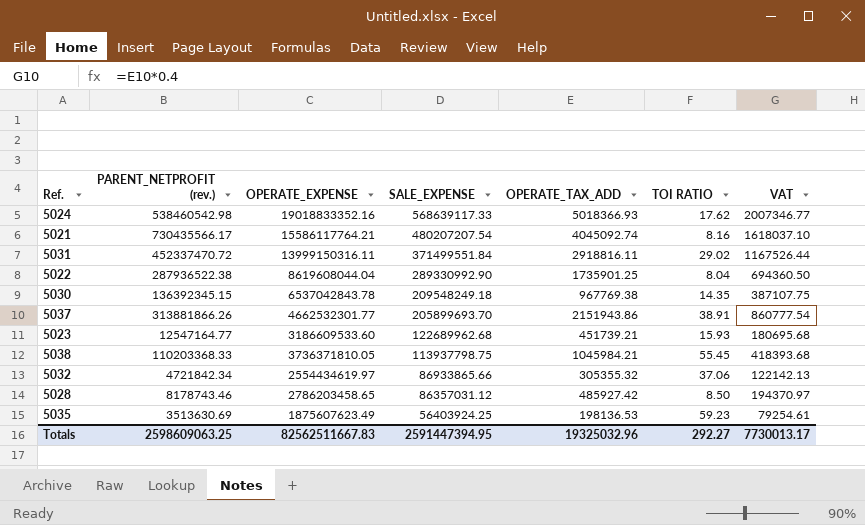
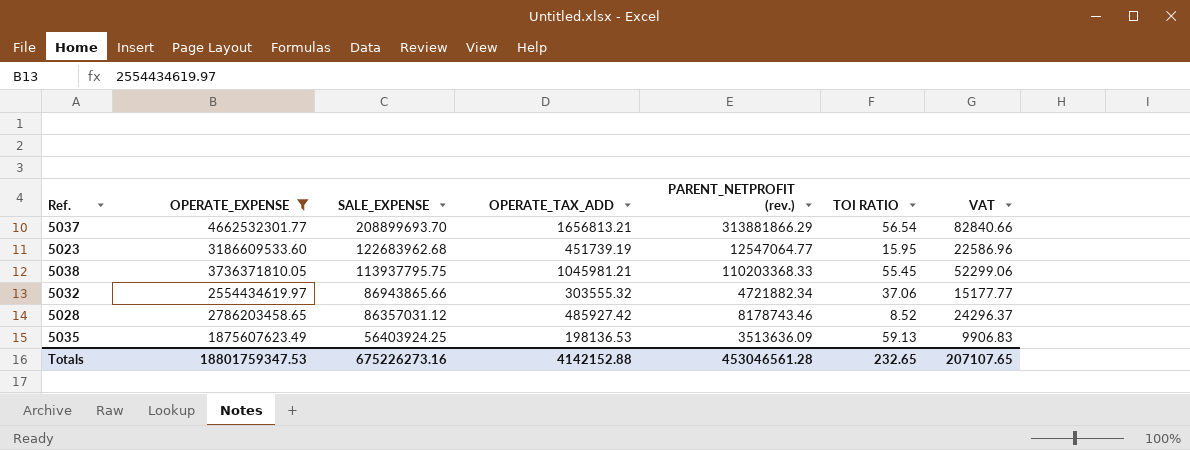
filter: none -> OPERATE_EXPENSE <= 4662532301.77
column PARENT_NETPROFIT (rev.) | position: 2 -> 5
column VAT | formula: [OPERATE_TAX_ADD] * 0.4 -> [OPERATE_TAX_ADD] * 0.05
5037 | SALE_EXPENSE: 205899693.70 -> 208899693.70
5037 | OPERATE_TAX_ADD: 2151943.86 -> 1656813.21
5037 | PARENT_NETPROFIT (rev.): 313881866.26 -> 313881866.29
5037 | TOI RATIO: 38.91 -> 56.54
5023 | SALE_EXPENSE: 122689962.68 -> 122683962.68
5023 | OPERATE_TAX_ADD: 451739.21 -> 451739.19
5023 | PARENT_NETPROFIT (rev.): 12547164.77 -> 12547064.77
5023 | TOI RATIO: 15.93 -> 15.95
5038 | SALE_EXPENSE: 113937798.75 -> 113937795.75
5038 | OPERATE_TAX_ADD: 1045984.21 -> 1045981.21
5032 | SALE_EXPENSE: 86933865.66 -> 86943865.66
5032 | OPERATE_TAX_ADD: 305355.32 -> 303555.32
5032 | PARENT_NETPROFIT (rev.): 4721842.34 -> 4721882.34
5028 | TOI RATIO: 8.50 -> 8.52
5035 | PARENT_NETPROFIT (rev.): 3513630.69 -> 3513636.09
5035 | TOI RATIO: 59.23 -> 59.13
Totals | OPERATE_EXPENSE: 82562511667.83 -> 18801759347.53
Totals | SALE_EXPENSE: 2591447394.95 -> 675226273.16
Totals | OPERATE_TAX_ADD: 19325032.96 -> 4142152.88
Totals | PARENT_NETPROFIT (rev.): 2598609063.25 -> 453046561.28
Totals | TOI RATIO: 292.27 -> 232.65
Totals | VAT: 7730013.17 -> 207107.65

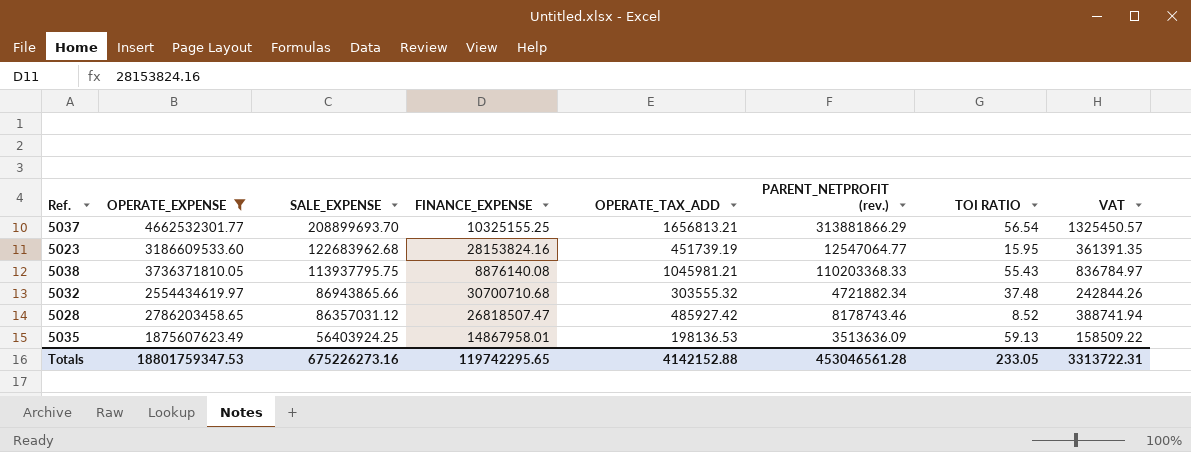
column FINANCE_EXPENSE | position: none -> 4
column VAT | formula: [OPERATE_TAX_ADD] * 0.05 -> [OPERATE_TAX_ADD] * 0.8
5038 | TOI RATIO: 55.45 -> 55.43
5032 | TOI RATIO: 37.06 -> 37.48
Totals | TOI RATIO: 232.65 -> 233.05
Totals | VAT: 207107.65 -> 3313722.31

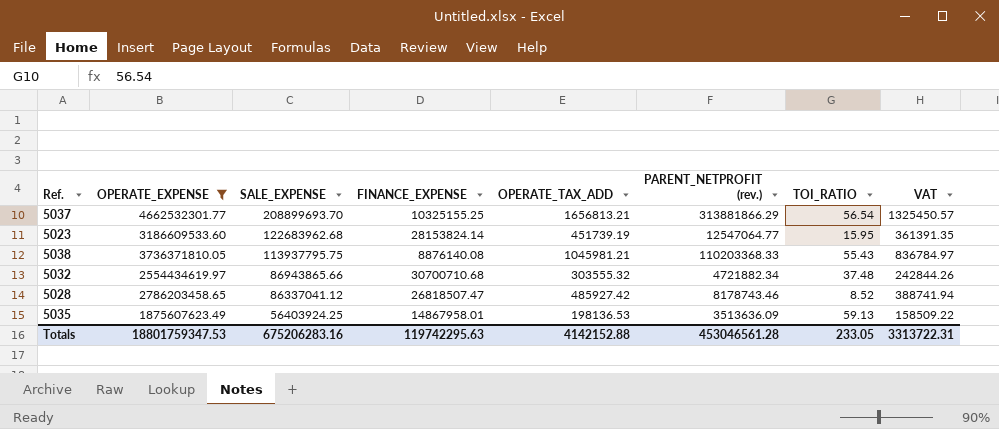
column name: TOI RATIO -> TOI_RATIO
5023 | FINANCE_EXPENSE: 28153824.16 -> 28153824.14
5028 | SALE_EXPENSE: 86357031.12 -> 86337041.12
Totals | SALE_EXPENSE: 675226273.16 -> 675206283.16
Totals | FINANCE_EXPENSE: 119742295.65 -> 119742295.63

